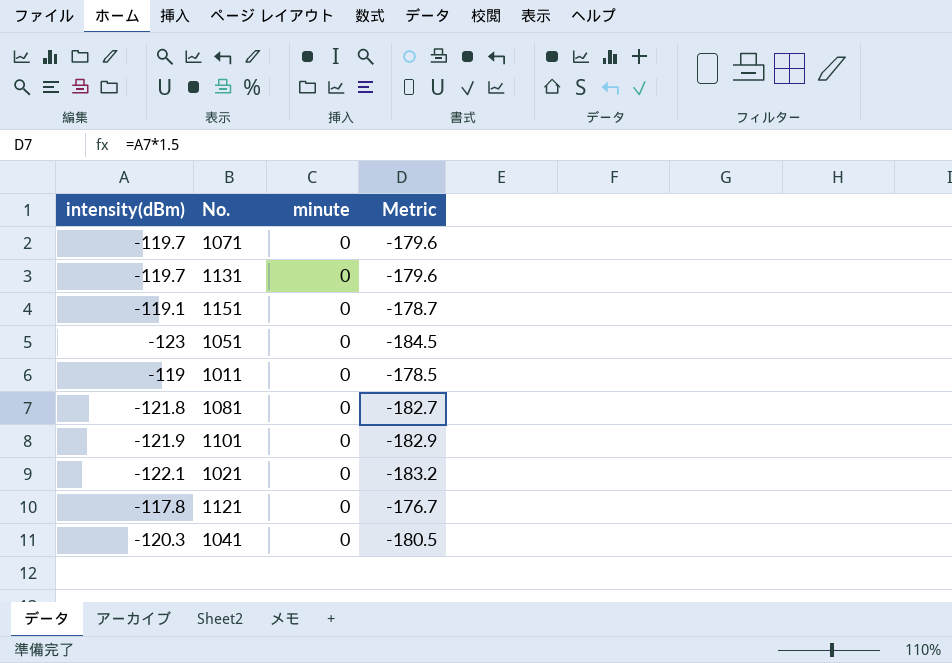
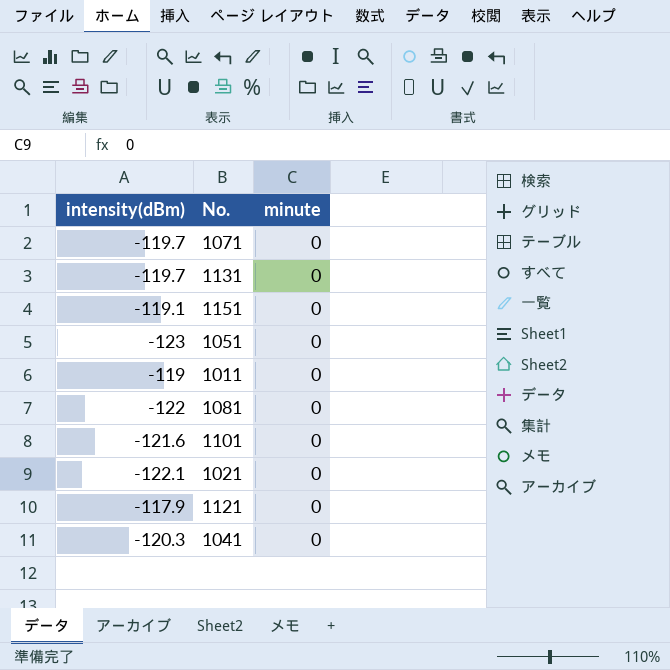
column Metric | formula: [intensity(dBm)] * 1.5 -> none
1081 | intensity(dBm): -121.8 -> -122
1101 | intensity(dBm): -121.9 -> -121.6
1121 | intensity(dBm): -117.8 -> -117.9

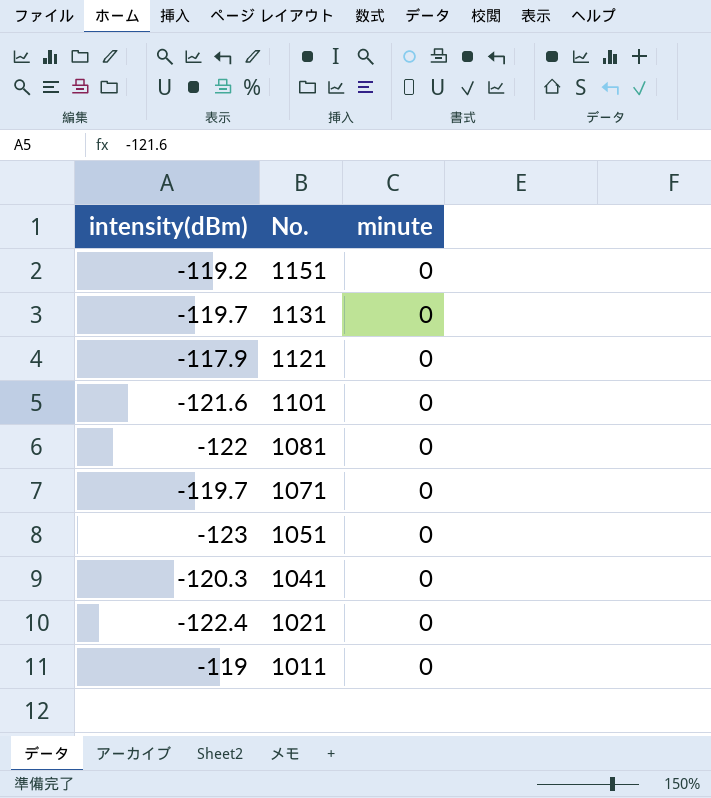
row order: none -> No. descending
1151 | intensity(dBm): -119.1 -> -119.2
1021 | intensity(dBm): -122.1 -> -122.4

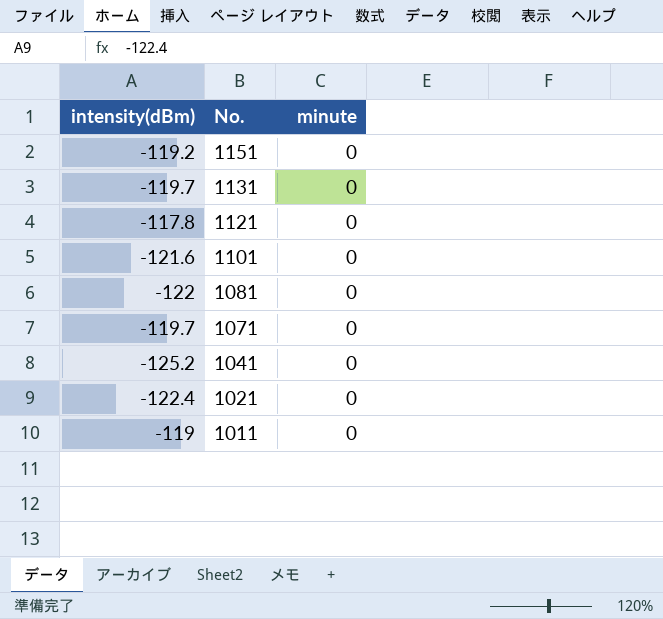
row 1051: -123 | 0 -> none
1121 | intensity(dBm): -117.9 -> -117.8
1041 | intensity(dBm): -120.3 -> -125.2

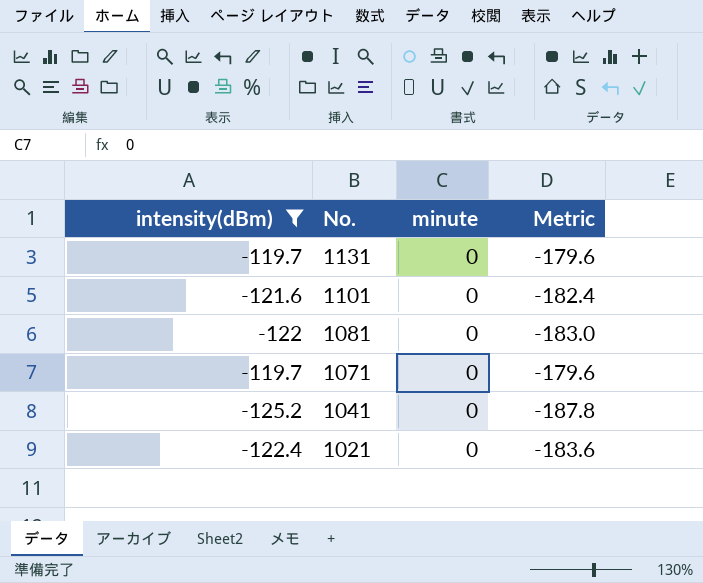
filter: none -> intensity(dBm) <= -119.7
column Metric | formula: none -> [intensity(dBm)] * 1.5

